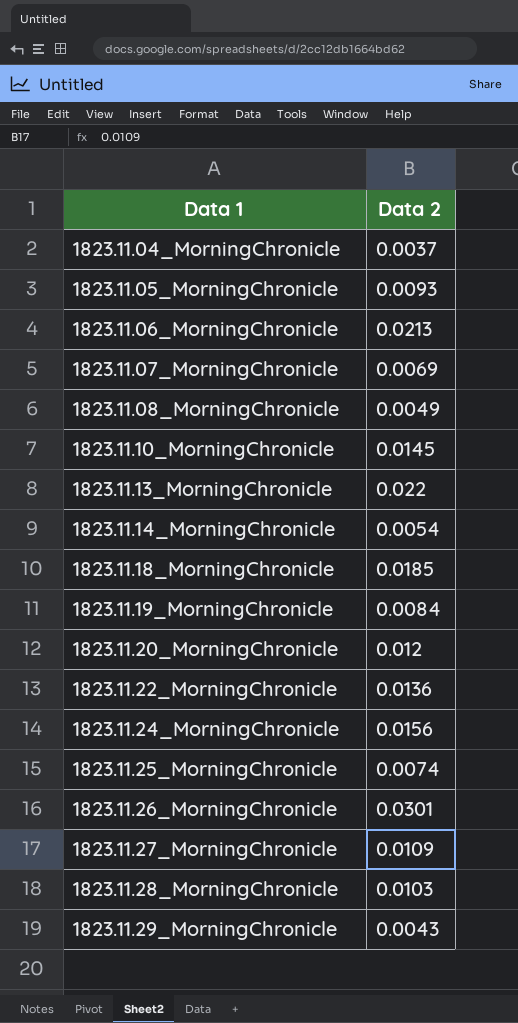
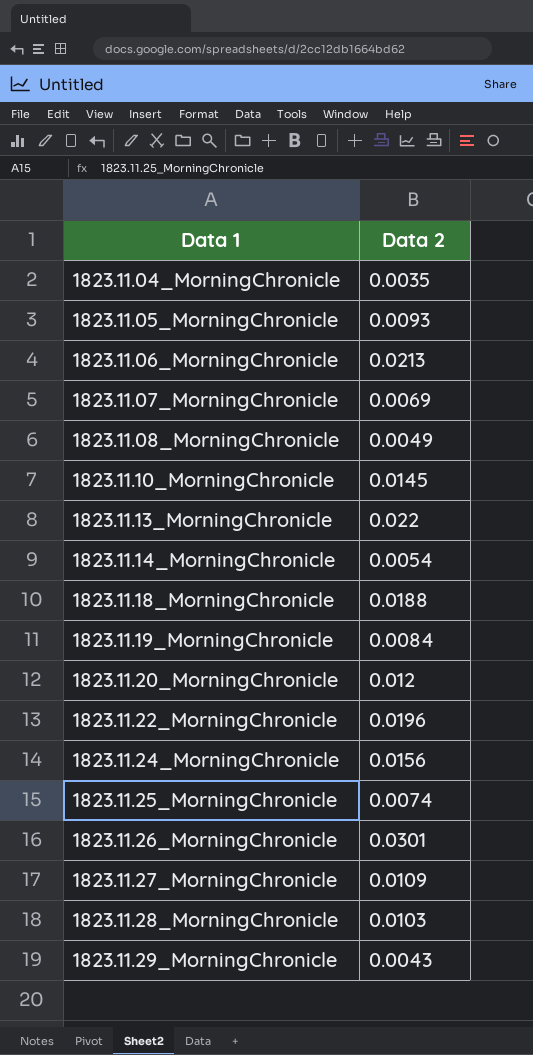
1823.11.04_MorningChronicle | Data 2: 0.0037 -> 0.0035
1823.11.18_MorningChronicle | Data 2: 0.0185 -> 0.0188
1823.11.22_MorningChronicle | Data 2: 0.0136 -> 0.0196

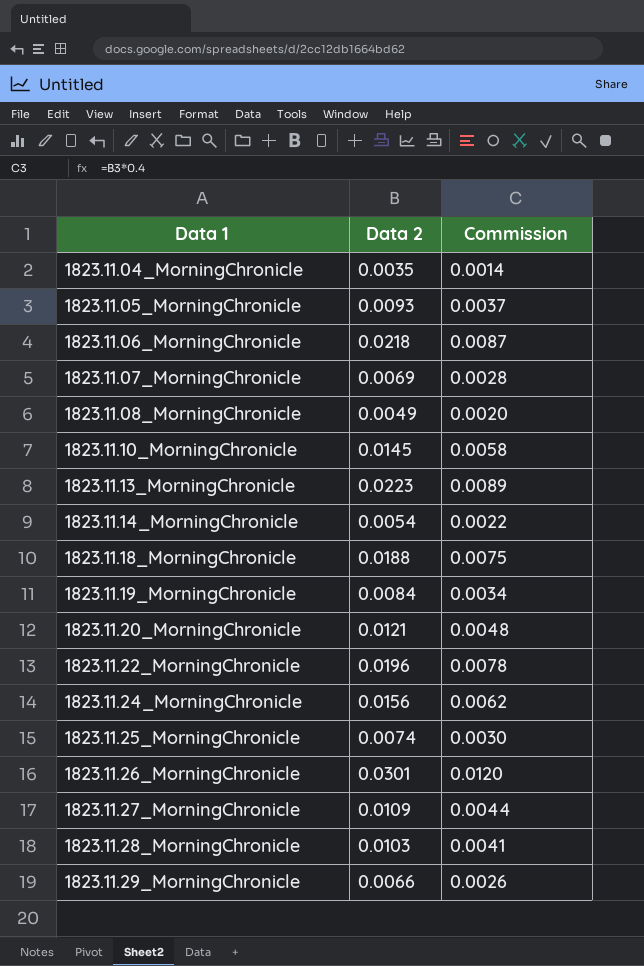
column Commission | formula: none -> [Data 2] * 0.4
1823.11.06_MorningChronicle | Data 2: 0.0213 -> 0.0218
1823.11.13_MorningChronicle | Data 2: 0.022 -> 0.0223
1823.11.20_MorningChronicle | Data 2: 0.012 -> 0.0121
1823.11.29_MorningChronicle | Data 2: 0.0043 -> 0.0066

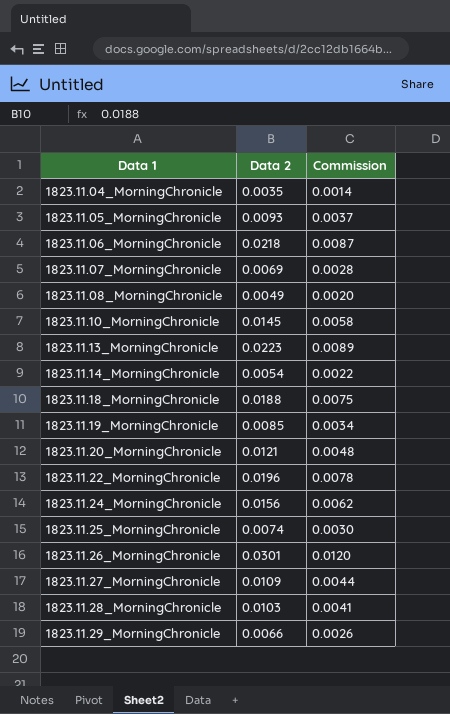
1823.11.19_MorningChronicle | Data 2: 0.0084 -> 0.0085

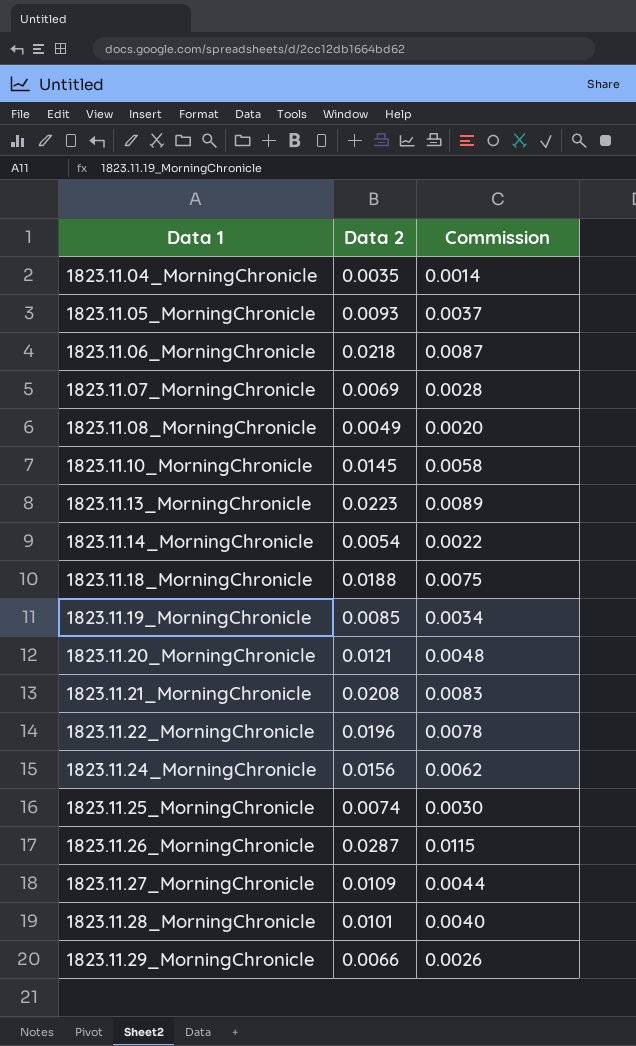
row 1823.11.21_MorningChronicle: none -> 0.0208 | 0.0083
1823.11.26_MorningChronicle | Data 2: 0.0301 -> 0.0287
1823.11.26_MorningChronicle | Commission: 0.0120 -> 0.0115
1823.11.28_MorningChronicle | Data 2: 0.0103 -> 0.0101
1823.11.28_MorningChronicle | Commission: 0.0041 -> 0.0040

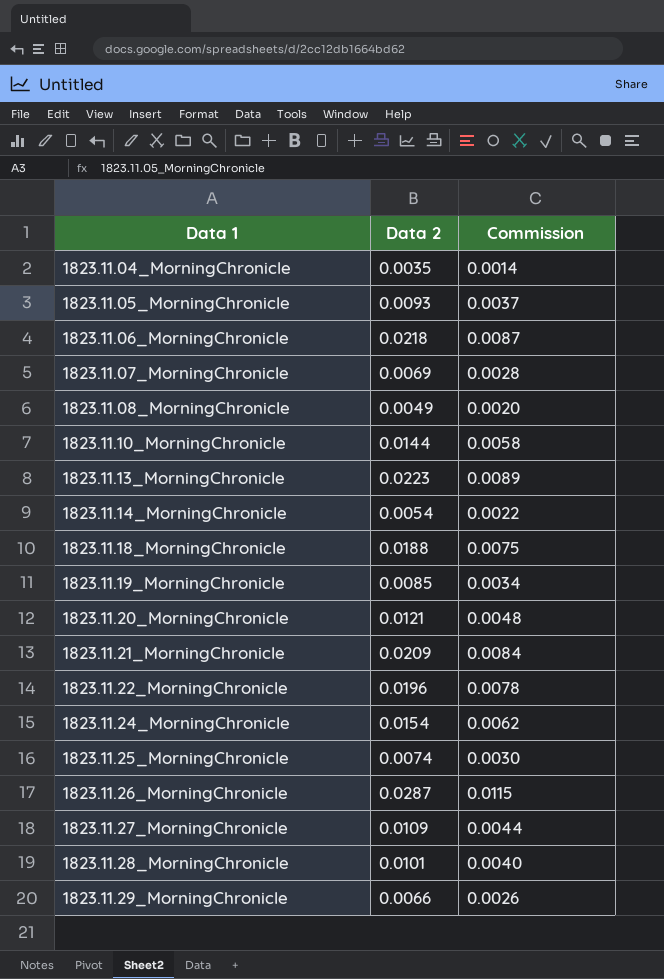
1823.11.10_MorningChronicle | Data 2: 0.0145 -> 0.0144
1823.11.21_MorningChronicle | Data 2: 0.0208 -> 0.0209
1823.11.21_MorningChronicle | Commission: 0.0083 -> 0.0084
1823.11.24_MorningChronicle | Data 2: 0.0156 -> 0.0154

